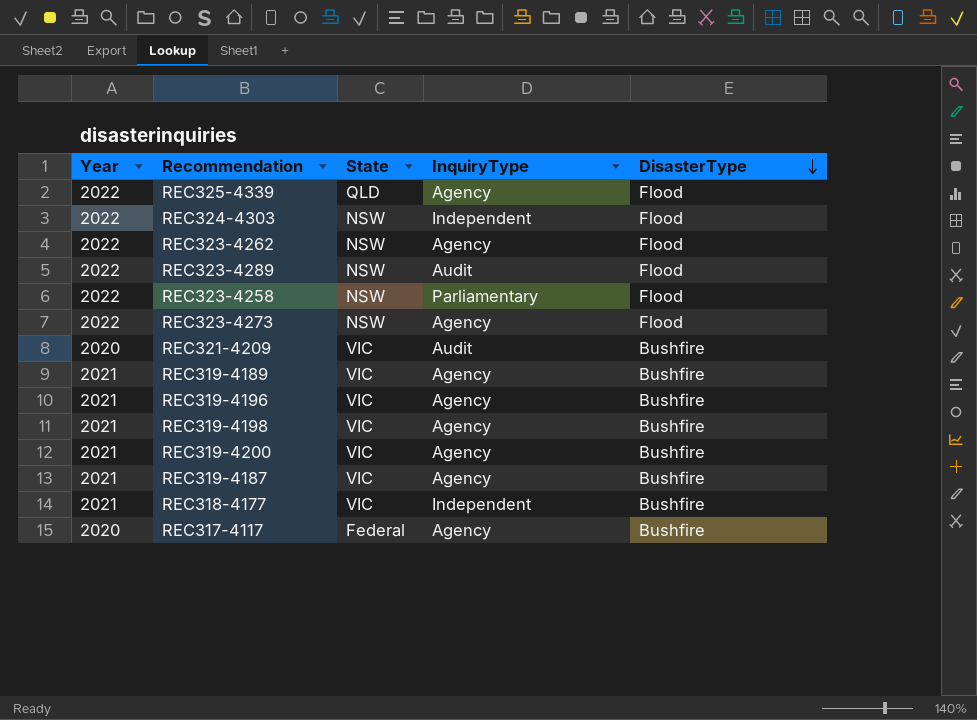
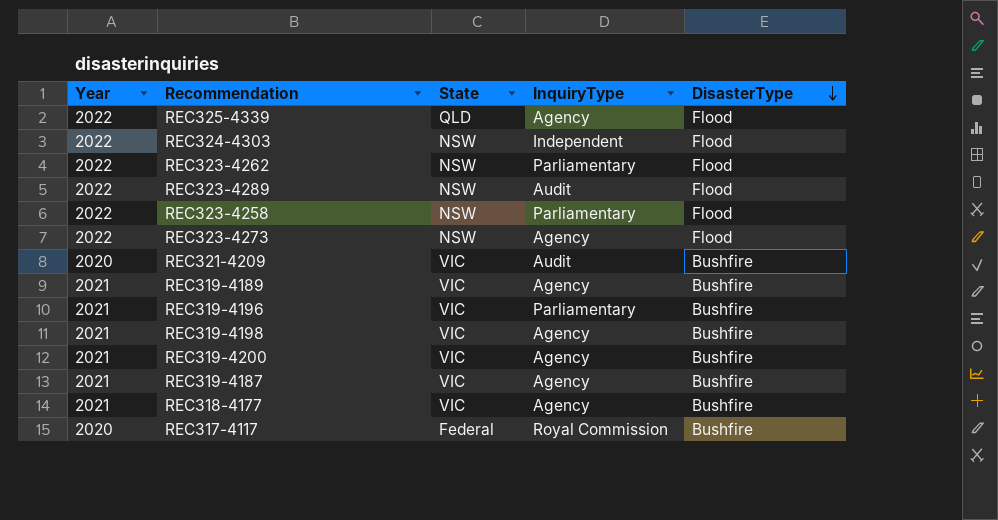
REC323-4262 | InquiryType: Agency -> Parliamentary
REC319-4196 | InquiryType: Agency -> Parliamentary
REC318-4177 | InquiryType: Independent -> Agency
REC317-4117 | InquiryType: Agency -> Royal Commission

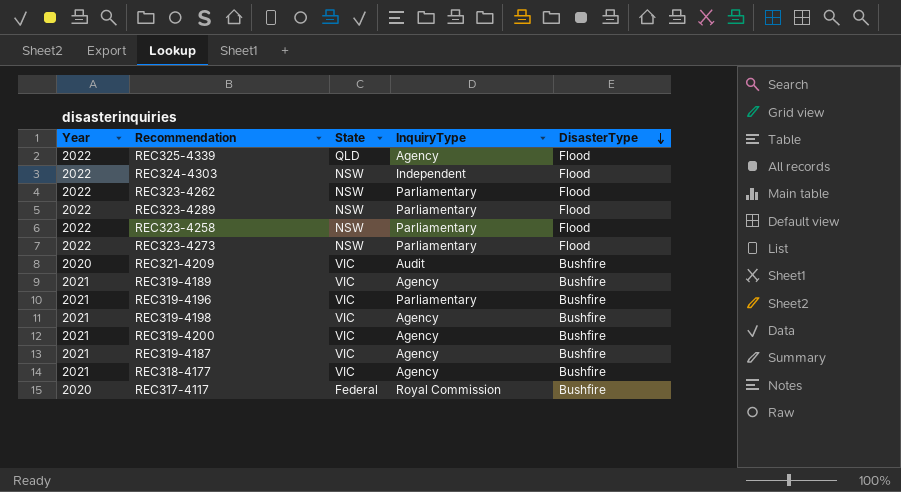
REC323-4289 | InquiryType: Audit -> Parliamentary
REC323-4273 | InquiryType: Agency -> Parliamentary

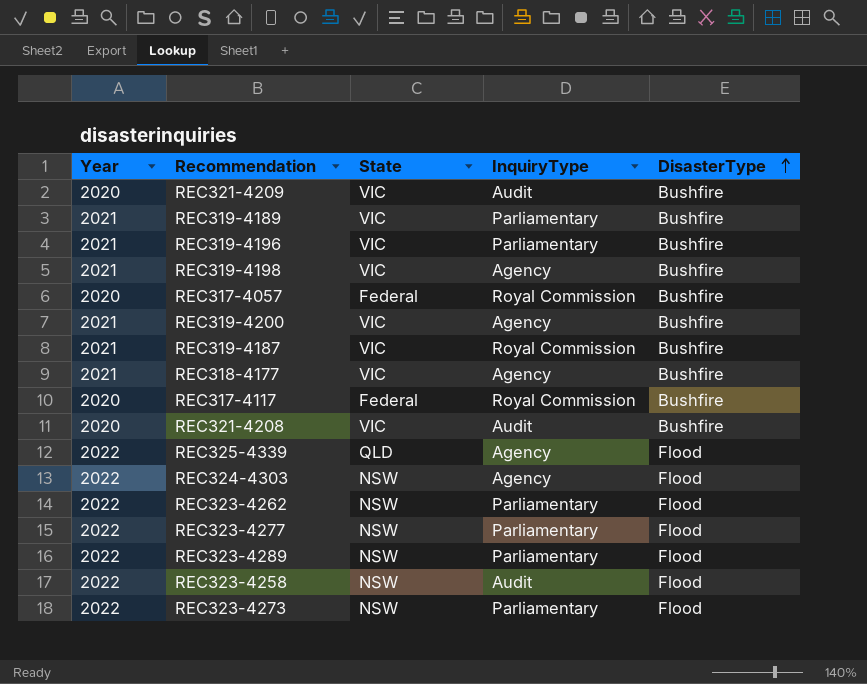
row order: DisasterType descending -> DisasterType ascending
REC319-4189 | InquiryType: Agency -> Parliamentary
row REC317-4057: none -> 2020 | Federal | Royal Commission | Bushfire
REC319-4187 | InquiryType: Agency -> Royal Commission
row REC321-4208: none -> 2020 | VIC | Audit | Bushfire
REC324-4303 | InquiryType: Independent -> Agency
row REC323-4277: none -> 2022 | NSW | Parliamentary | Flood
REC323-4258 | InquiryType: Parliamentary -> Audit

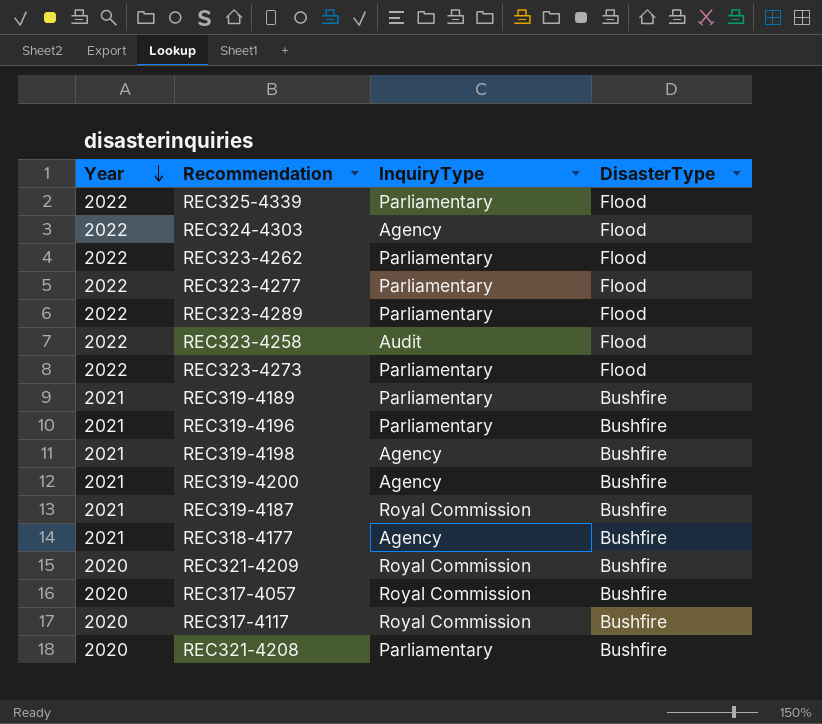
row order: DisasterType ascending -> Year descending
column State | position: 3 -> none
REC325-4339 | InquiryType: Agency -> Parliamentary
REC321-4209 | InquiryType: Audit -> Royal Commission
REC321-4208 | InquiryType: Audit -> Parliamentary

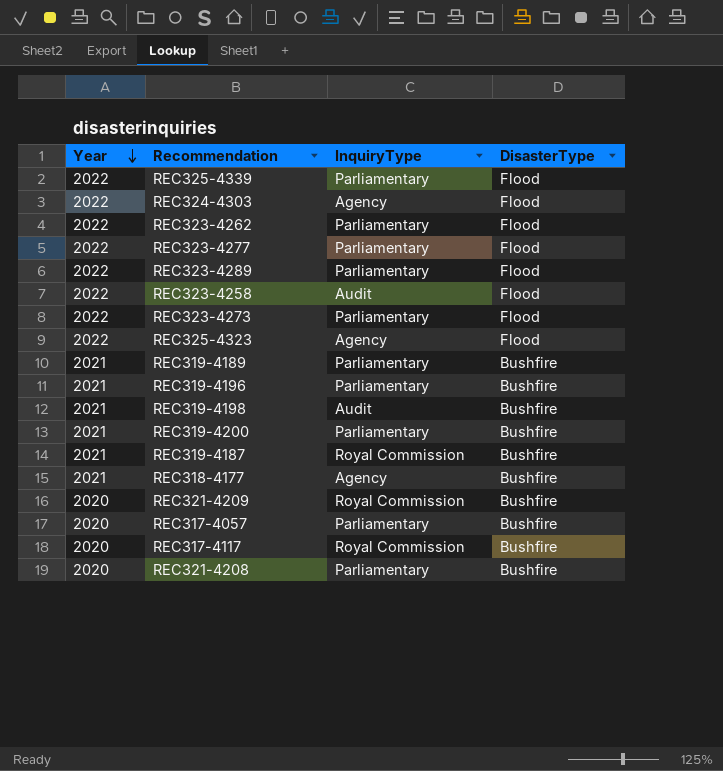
row REC325-4323: none -> 2022 | Agency | Flood
REC319-4198 | InquiryType: Agency -> Audit
REC319-4200 | InquiryType: Agency -> Parliamentary
REC317-4057 | InquiryType: Royal Commission -> Parliamentary

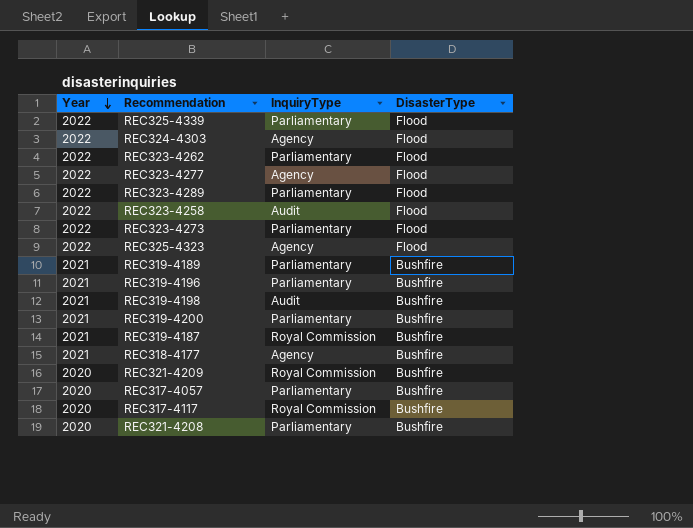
REC323-4277 | InquiryType: Parliamentary -> Agency

